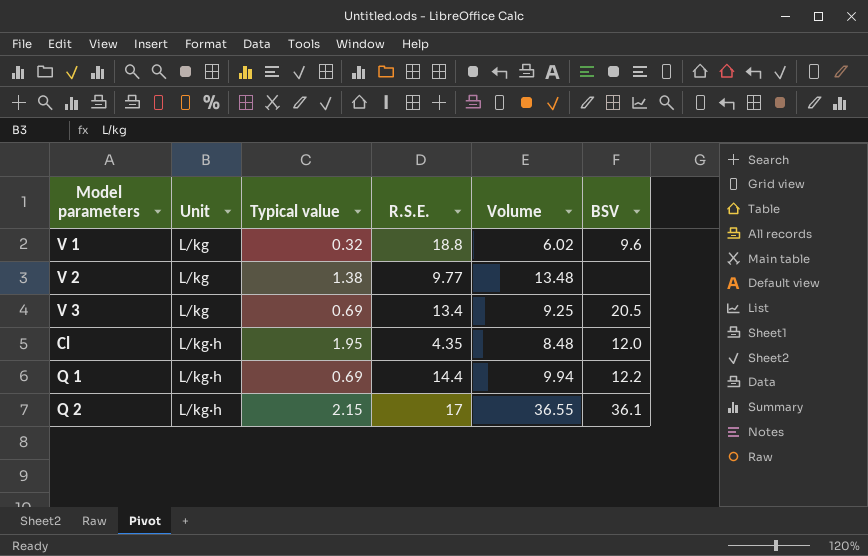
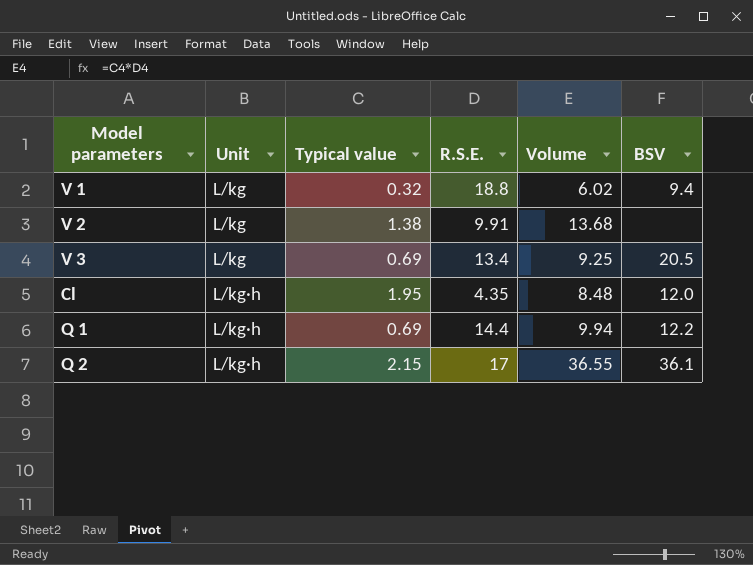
V 1 | BSV: 9.6 -> 9.4
V 2 | R.S.E.: 9.77 -> 9.91
V 2 | Volume: 13.48 -> 13.68

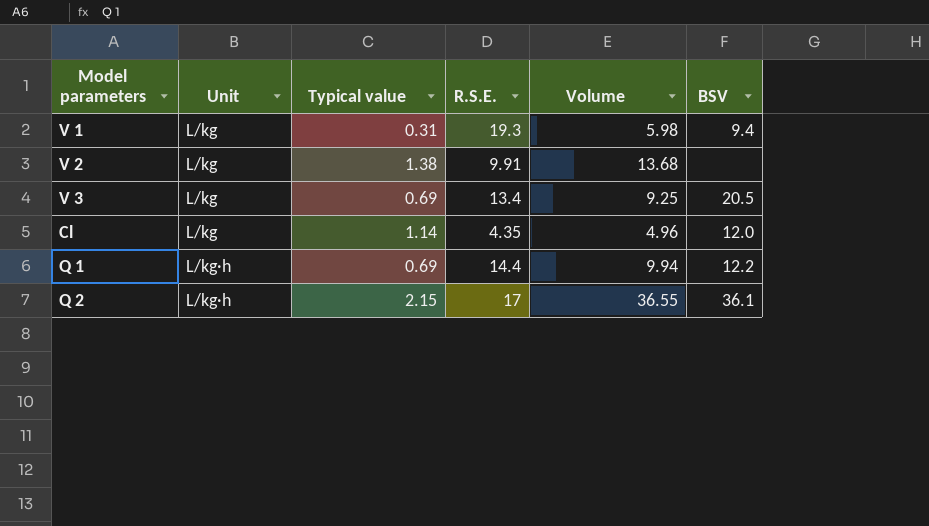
V 1 | Typical value: 0.32 -> 0.31
V 1 | R.S.E.: 18.8 -> 19.3
V 1 | Volume: 6.02 -> 5.98
Cl | Unit: L/kg·h -> L/kg
Cl | Typical value: 1.95 -> 1.14
Cl | Volume: 8.48 -> 4.96

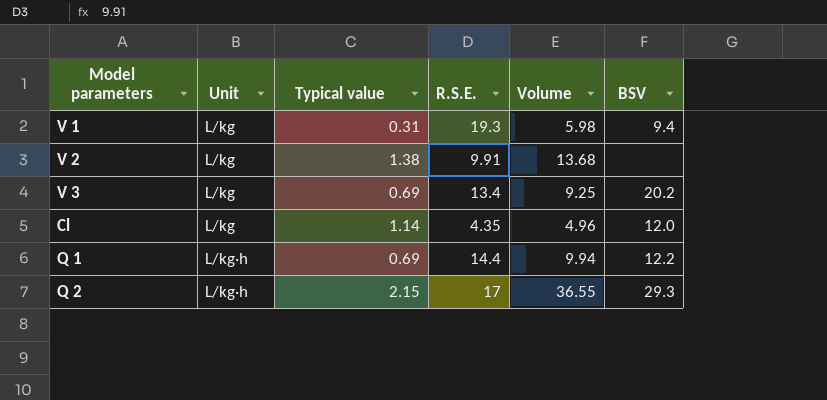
V 3 | BSV: 20.5 -> 20.2
Q 2 | BSV: 36.1 -> 29.3

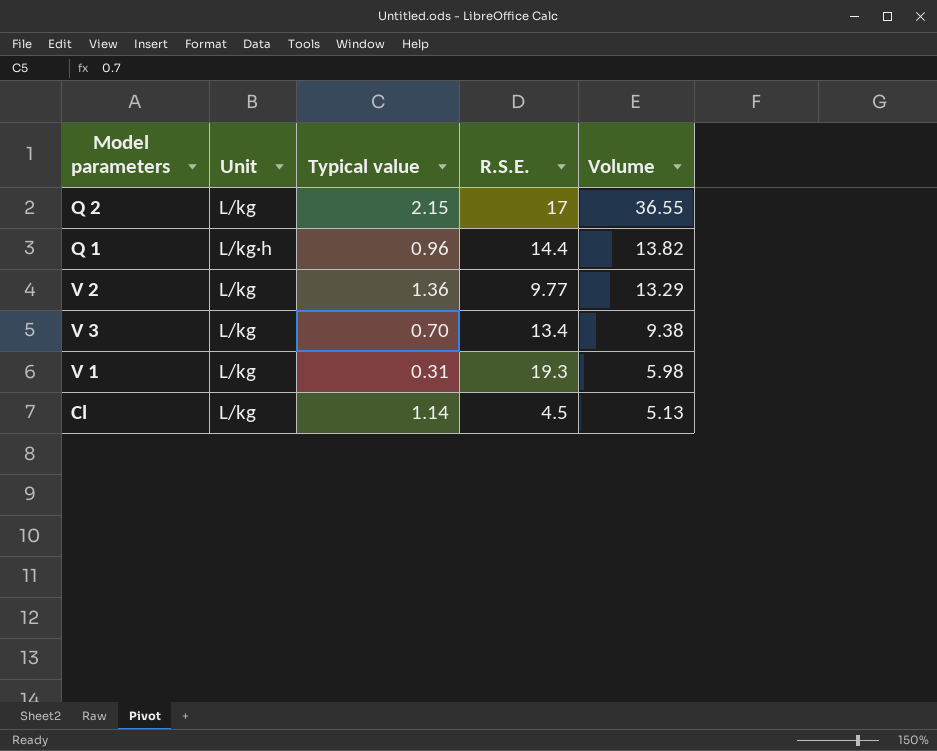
row order: Unit ascending -> Volume descending
column BSV | position: 6 -> none
Q 2 | Unit: L/kg·h -> L/kg
Q 1 | Typical value: 0.69 -> 0.96
Q 1 | Volume: 9.94 -> 13.82
V 2 | Typical value: 1.38 -> 1.36
V 2 | R.S.E.: 9.91 -> 9.77
V 2 | Volume: 13.68 -> 13.29
V 3 | Typical value: 0.69 -> 0.70
V 3 | Volume: 9.25 -> 9.38
Cl | R.S.E.: 4.35 -> 4.5
Cl | Volume: 4.96 -> 5.13

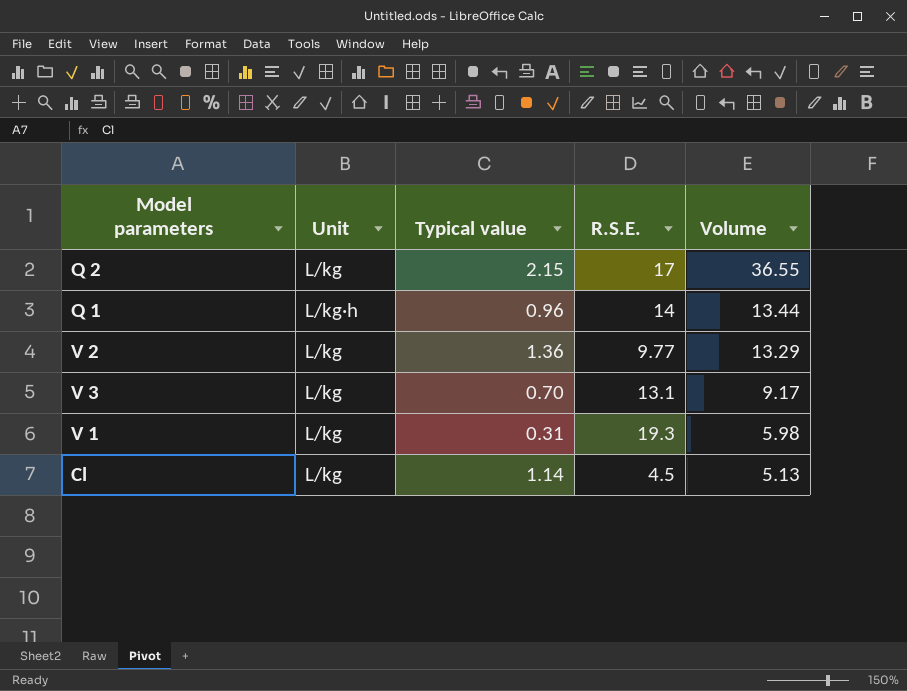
Q 1 | R.S.E.: 14.4 -> 14
Q 1 | Volume: 13.82 -> 13.44
V 3 | R.S.E.: 13.4 -> 13.1
V 3 | Volume: 9.38 -> 9.17

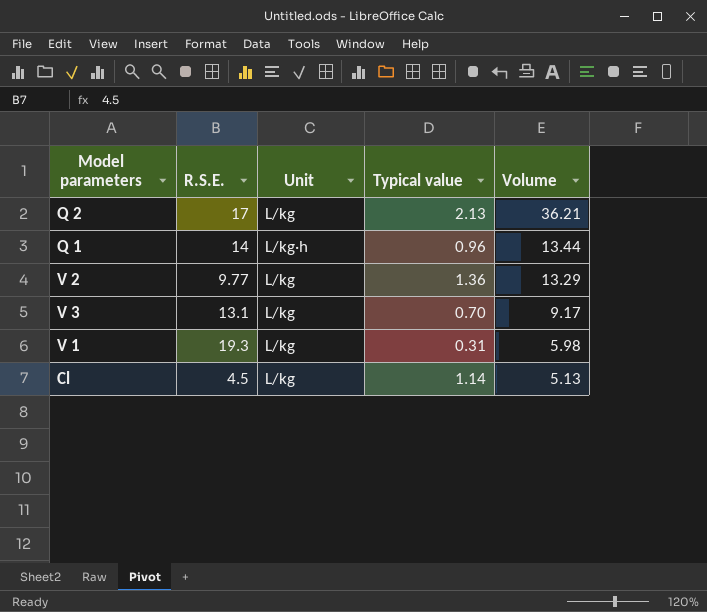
column R.S.E. | position: 4 -> 2
Q 2 | Typical value: 2.15 -> 2.13
Q 2 | Volume: 36.55 -> 36.21

